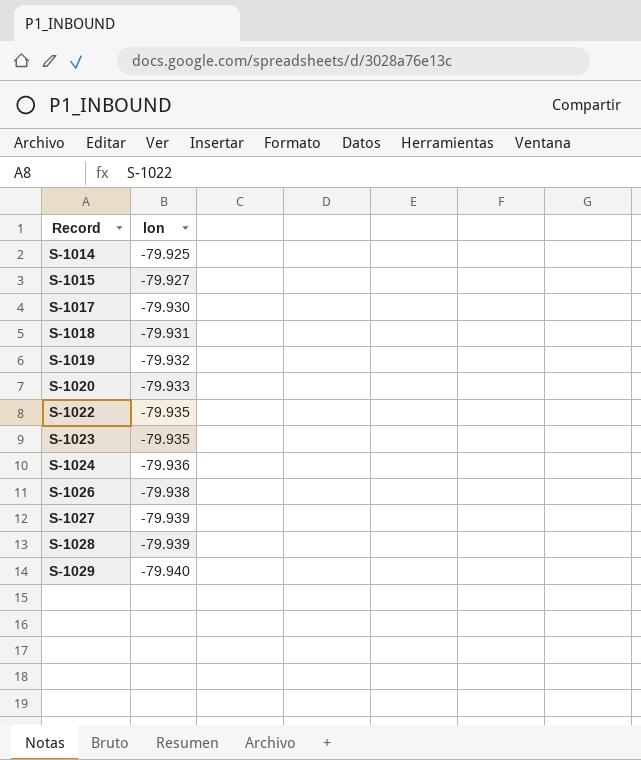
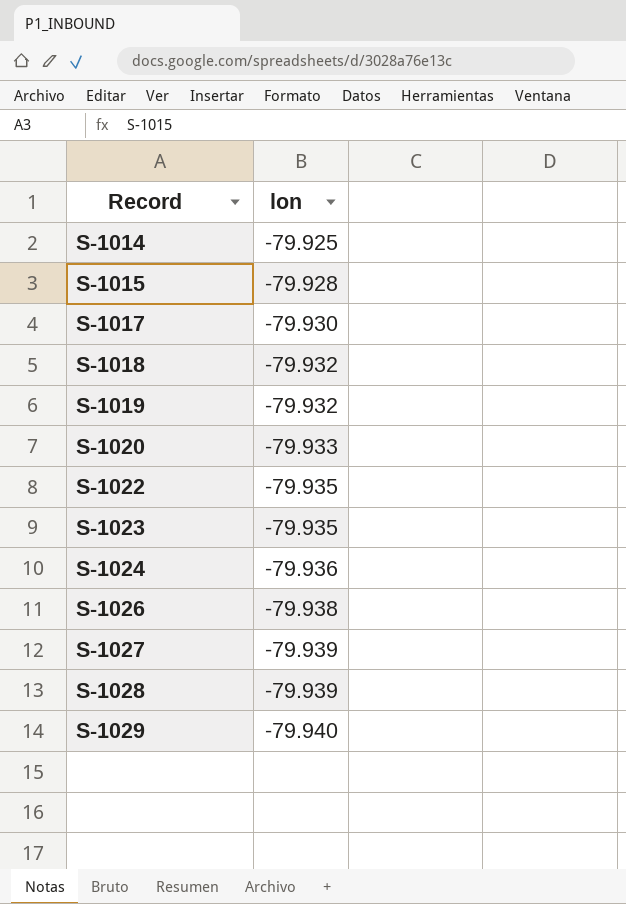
S-1015 | lon: -79.927 -> -79.928
S-1018 | lon: -79.931 -> -79.932

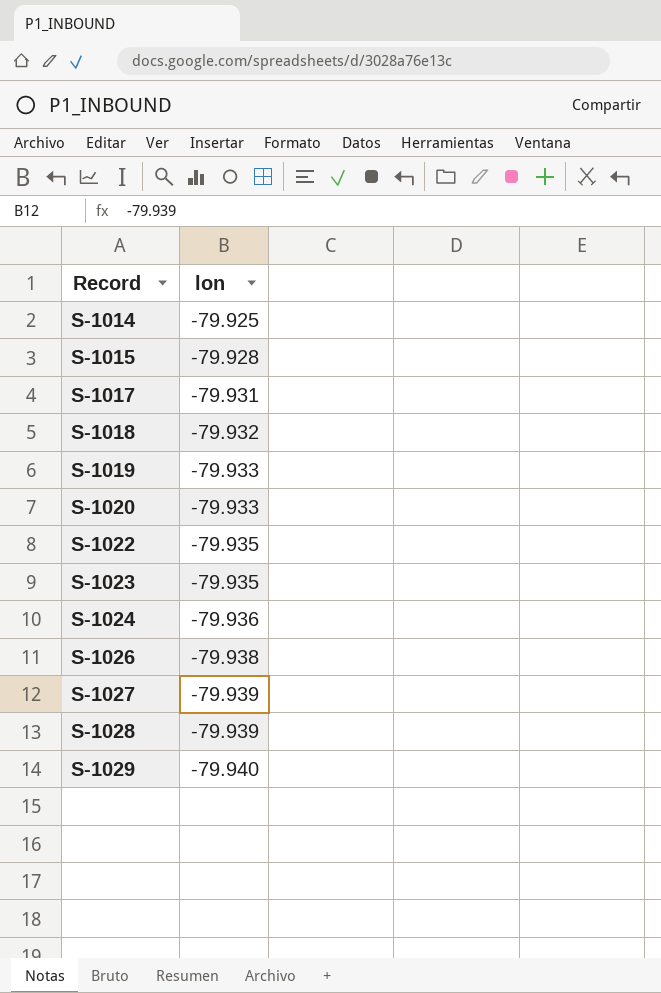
S-1017 | lon: -79.930 -> -79.931
S-1019 | lon: -79.932 -> -79.933

